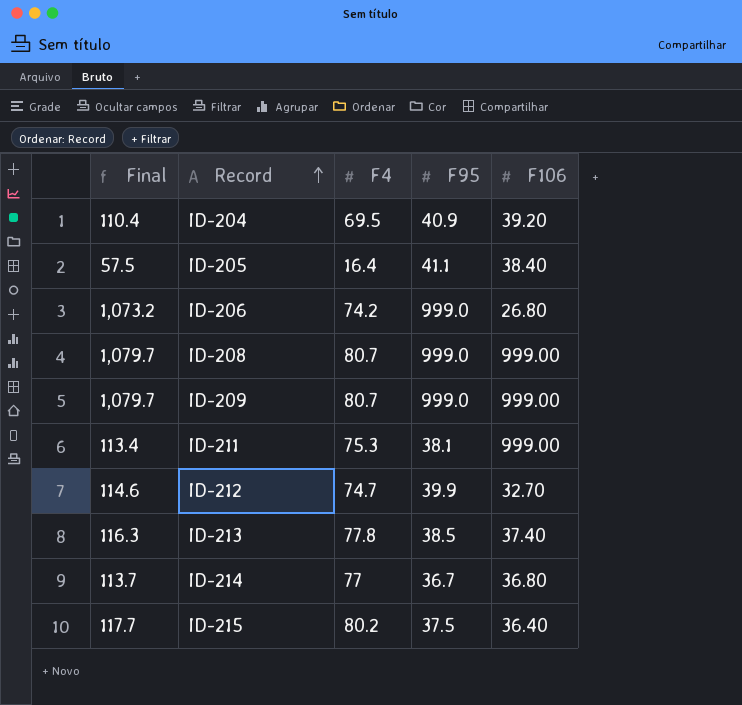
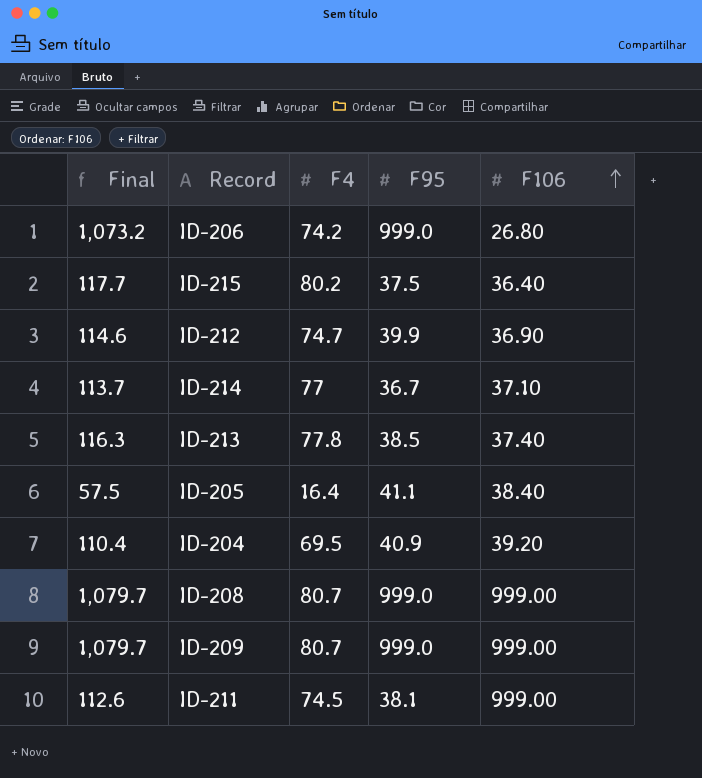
row order: Record ascending -> F106 ascending
ID-212 | F106: 32.70 -> 36.90
ID-214 | F106: 36.80 -> 37.10
ID-211 | Final: 113.4 -> 112.6
ID-211 | F4: 75.3 -> 74.5

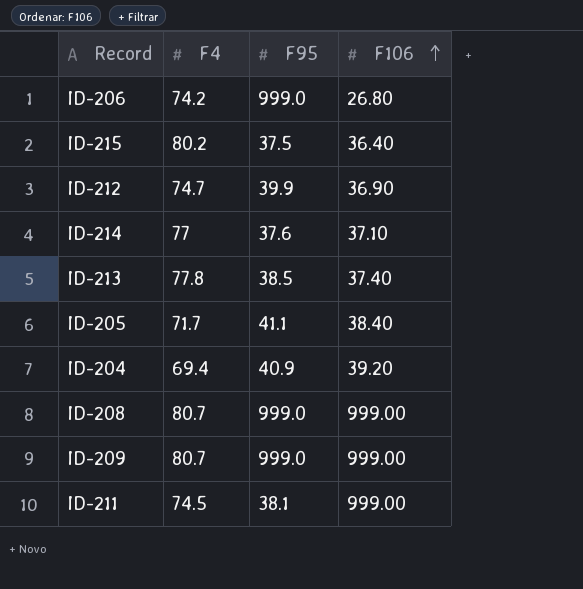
column Final | formula: [F4] + [F95] -> none
ID-214 | F95: 36.7 -> 37.6
ID-205 | F4: 16.4 -> 71.7
ID-204 | F4: 69.5 -> 69.4

